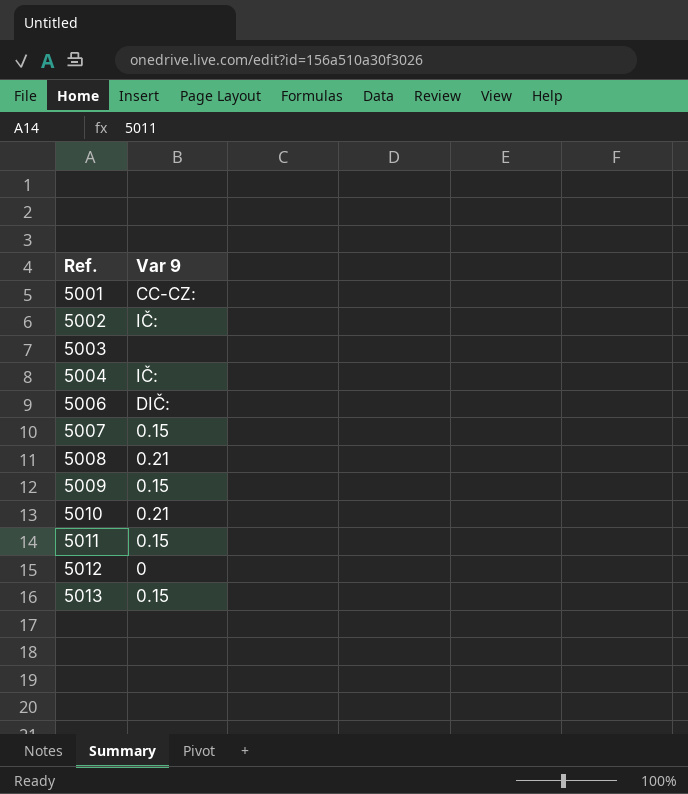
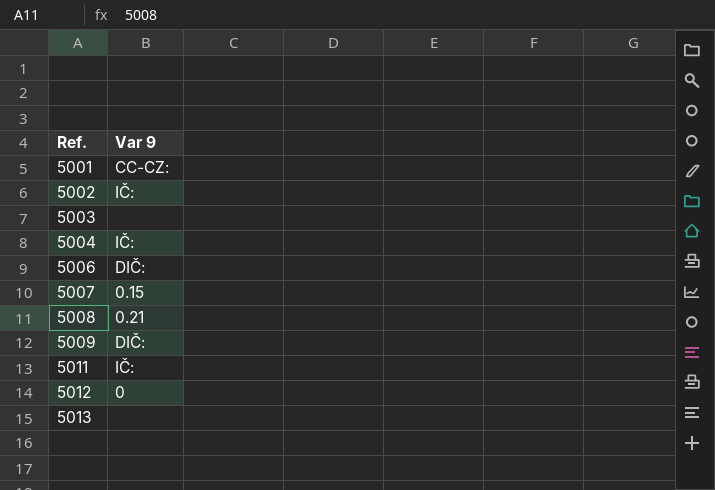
row 5010: 0.21 -> none
5009 | Var 9: 0.15 -> DIČ:
5011 | Var 9: 0.15 -> IČ:
5013 | Var 9: 0.15 -> none

